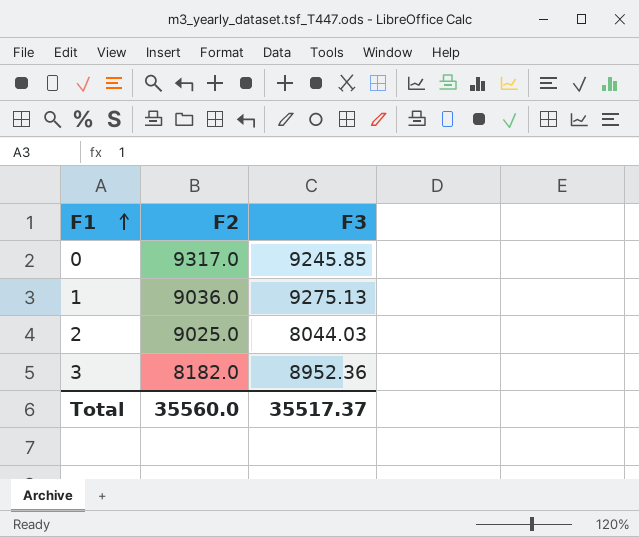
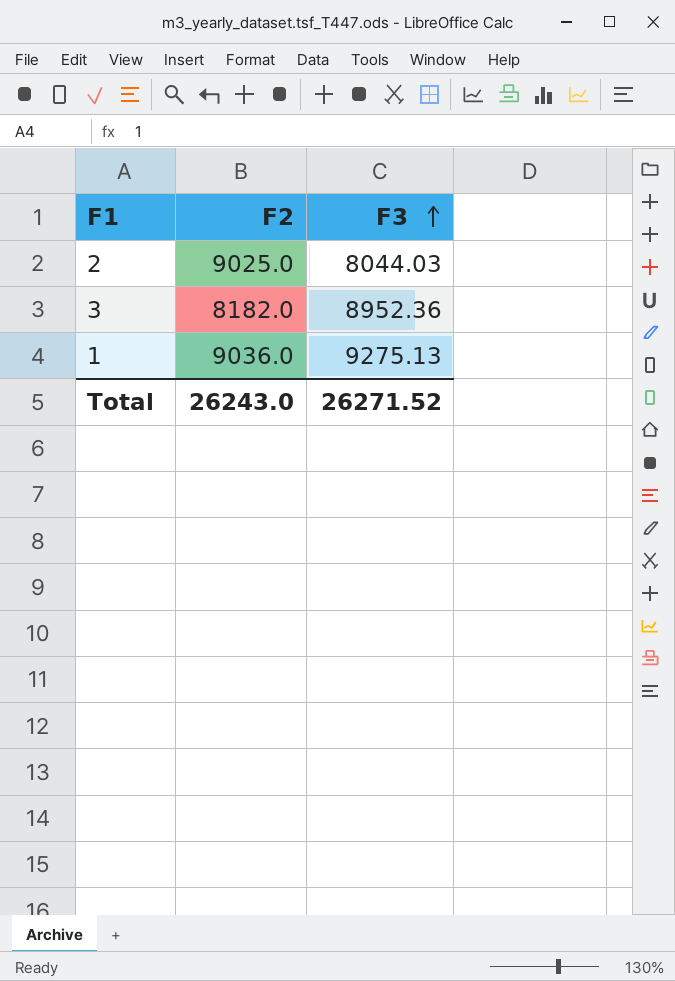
row order: F1 ascending -> F3 ascending
row 0: 9317.0 | 9245.85 -> none
Total | F2: 35560.0 -> 26243.0
Total | F3: 35517.37 -> 26271.52

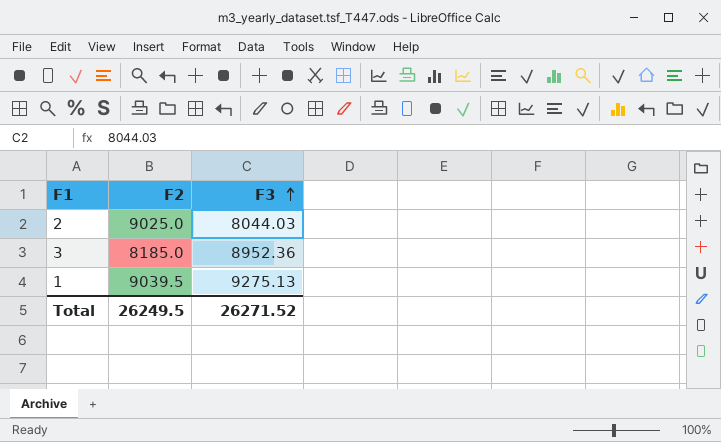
3 | F2: 8182.0 -> 8185.0
1 | F2: 9036.0 -> 9039.5
Total | F2: 26243.0 -> 26249.5

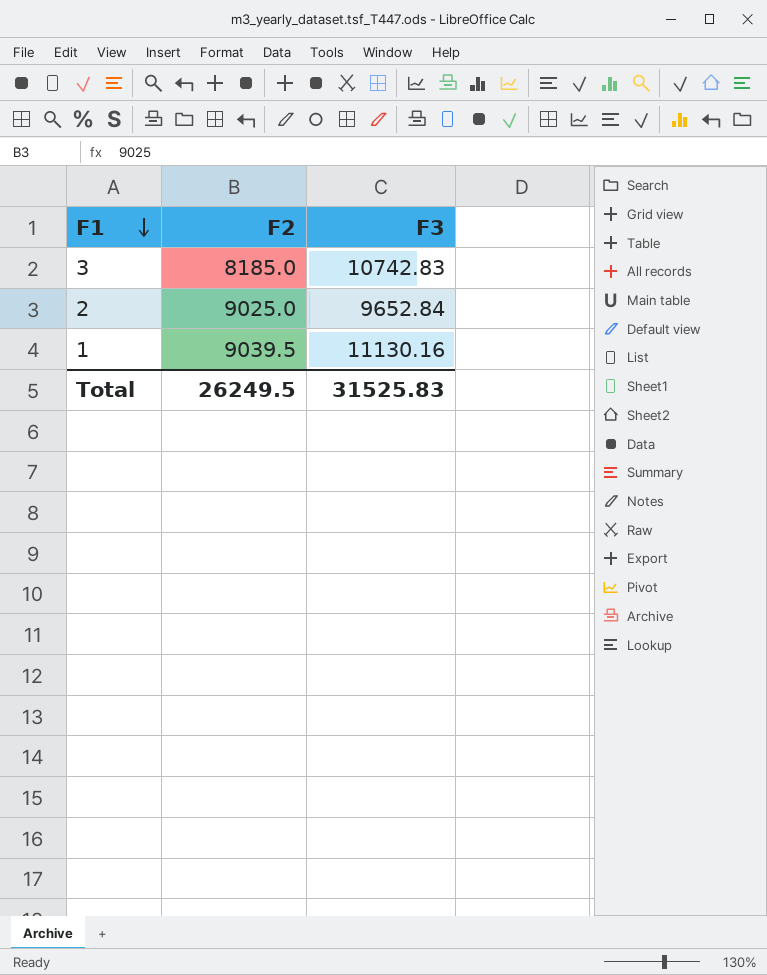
row order: F3 ascending -> F1 descending
3 | F3: 8952.36 -> 10742.83
2 | F3: 8044.03 -> 9652.84
1 | F3: 9275.13 -> 11130.16
Total | F3: 26271.52 -> 31525.83

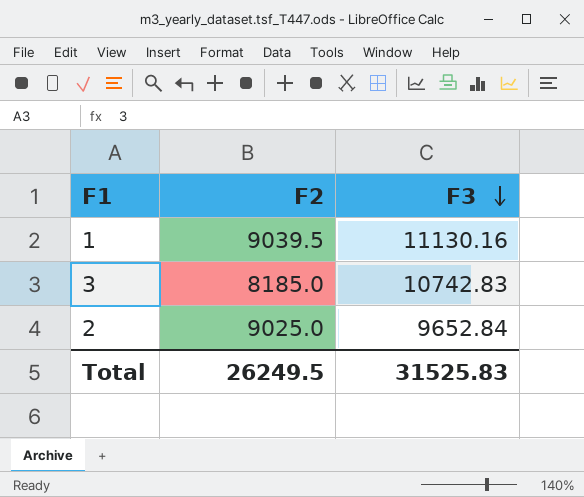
row order: F1 descending -> F3 descending

